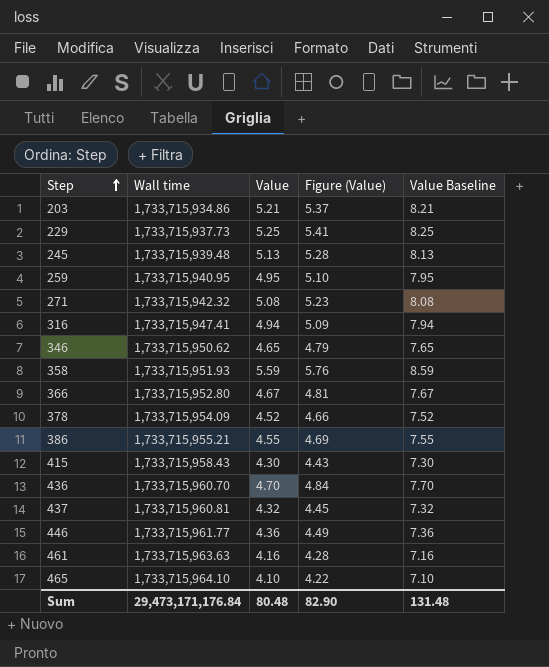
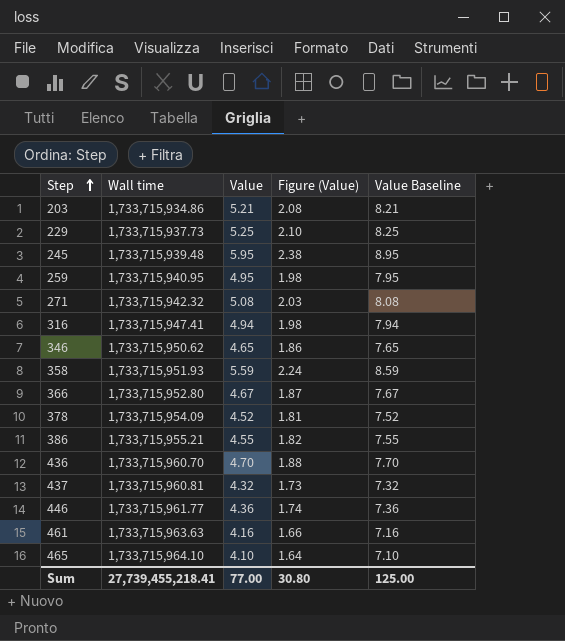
column Figure (Value) | formula: [Value] * 1.03 -> [Value] * 0.4
row 415: 1,733,715,958.43 | 4.30 | 4.43 | 7.30 -> none
245 | Value: 5.13 -> 5.95
245 | Value Baseline: 8.13 -> 8.95
Sum | Wall time: 29,473,171,176.84 -> 27,739,455,218.41
Sum | Value: 80.48 -> 77.00
Sum | Figure (Value): 82.90 -> 30.80
Sum | Value Baseline: 131.48 -> 125.00

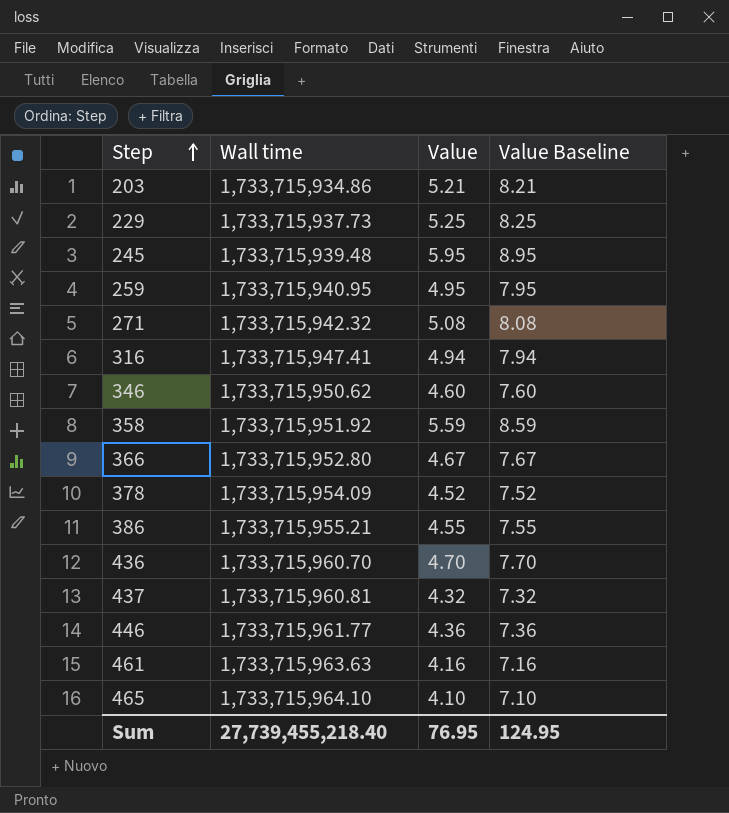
column Figure (Value) | formula: [Value] * 0.4 -> none
346 | Value: 4.65 -> 4.60
346 | Value Baseline: 7.65 -> 7.60
358 | Wall time: 1,733,715,951.93 -> 1,733,715,951.92
Sum | Wall time: 27,739,455,218.41 -> 27,739,455,218.40
Sum | Value: 77.00 -> 76.95
Sum | Value Baseline: 125.00 -> 124.95

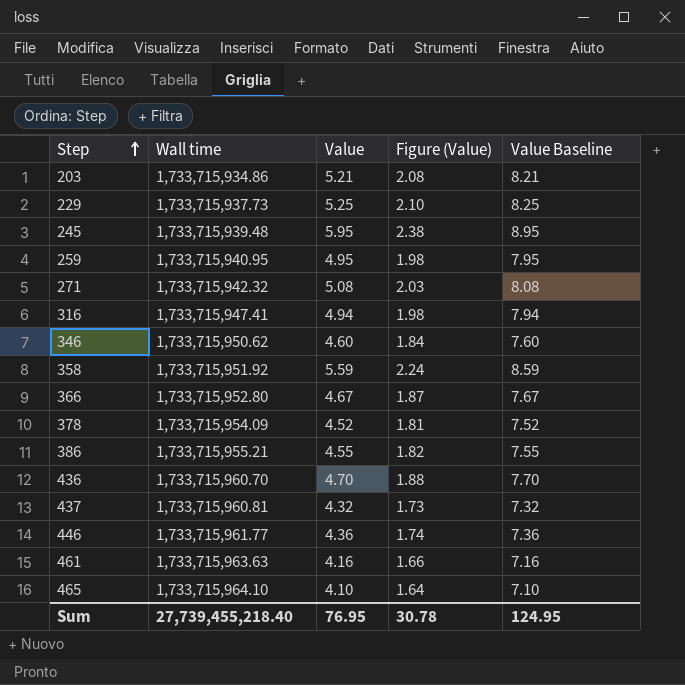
column Figure (Value) | formula: none -> [Value] * 0.4

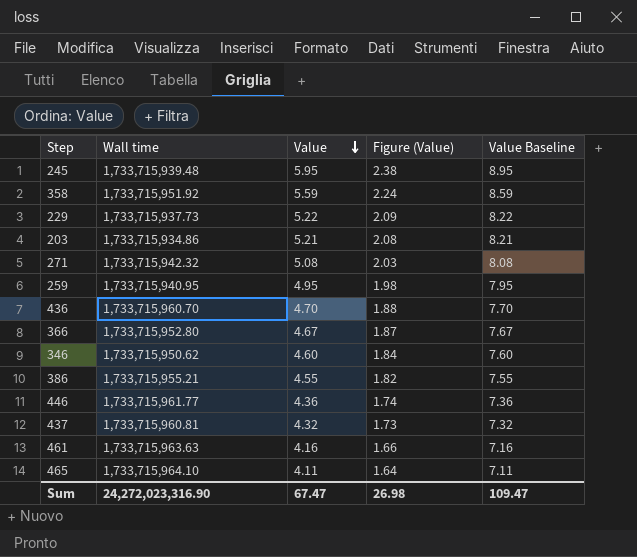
row order: Step ascending -> Value descending
row 316: 1,733,715,947.41 | 4.94 | 1.98 | 7.94 -> none
row 378: 1,733,715,954.09 | 4.52 | 1.81 | 7.52 -> none
229 | Value: 5.25 -> 5.22
229 | Figure (Value): 2.10 -> 2.09
229 | Value Baseline: 8.25 -> 8.22
465 | Value: 4.10 -> 4.11
465 | Value Baseline: 7.10 -> 7.11
Sum | Wall time: 27,739,455,218.40 -> 24,272,023,316.90
Sum | Value: 76.95 -> 67.47
Sum | Figure (Value): 30.78 -> 26.98
Sum | Value Baseline: 124.95 -> 109.47

